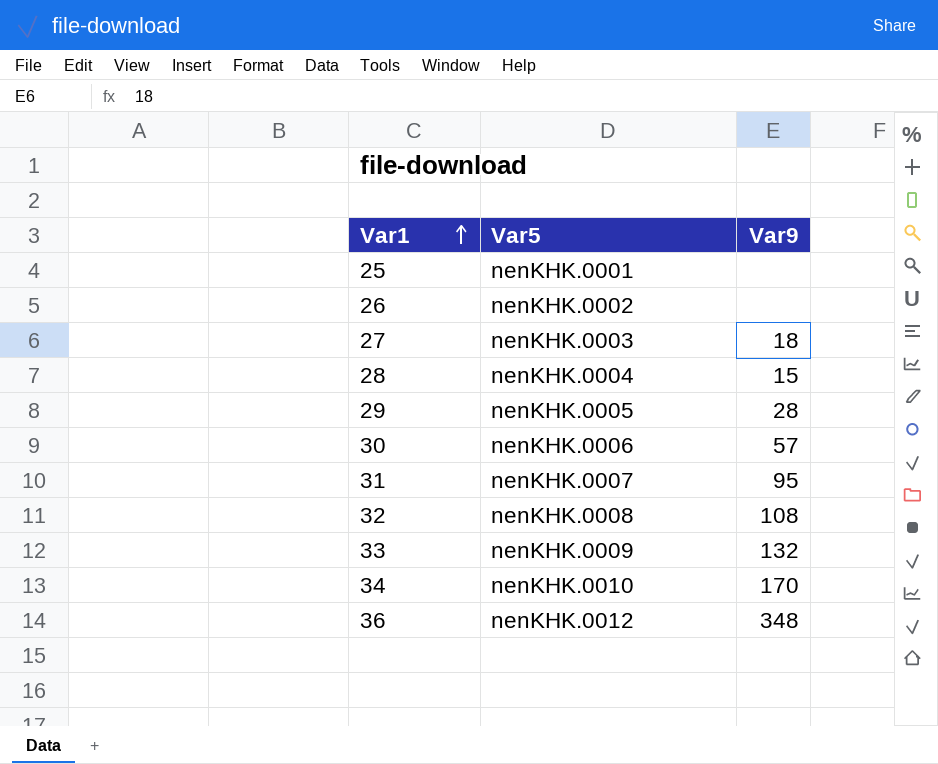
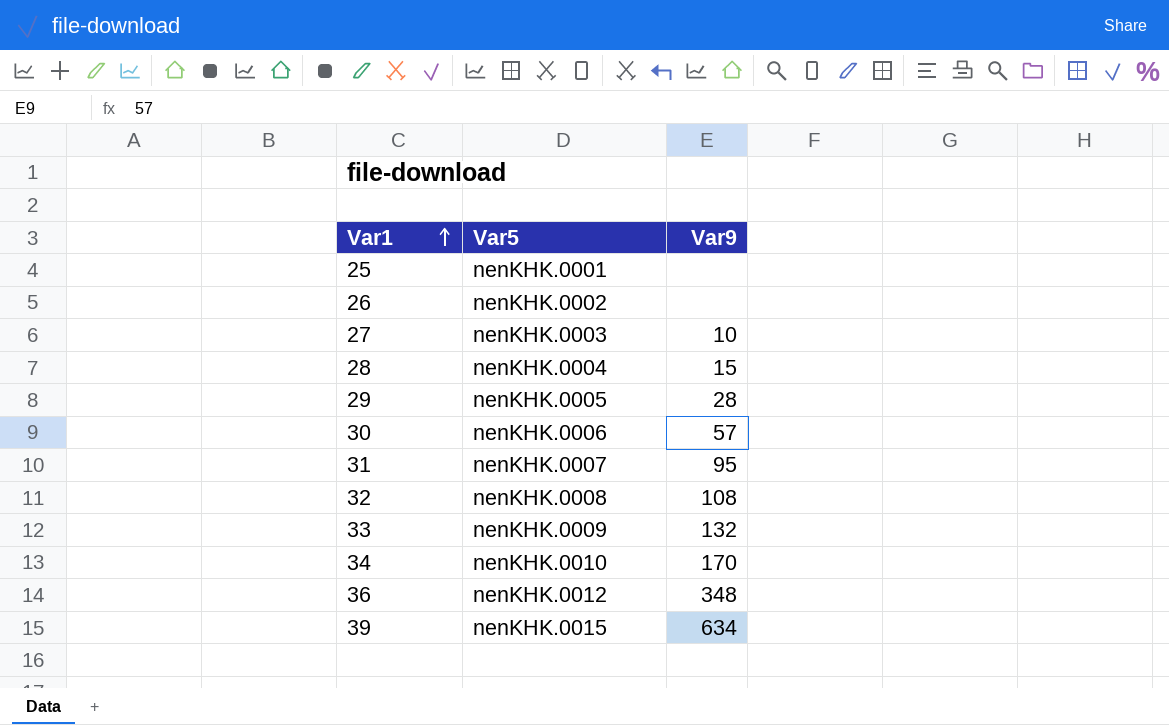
27 | Var9: 18 -> 10
row 39: none -> nenKHK.0015 | 634

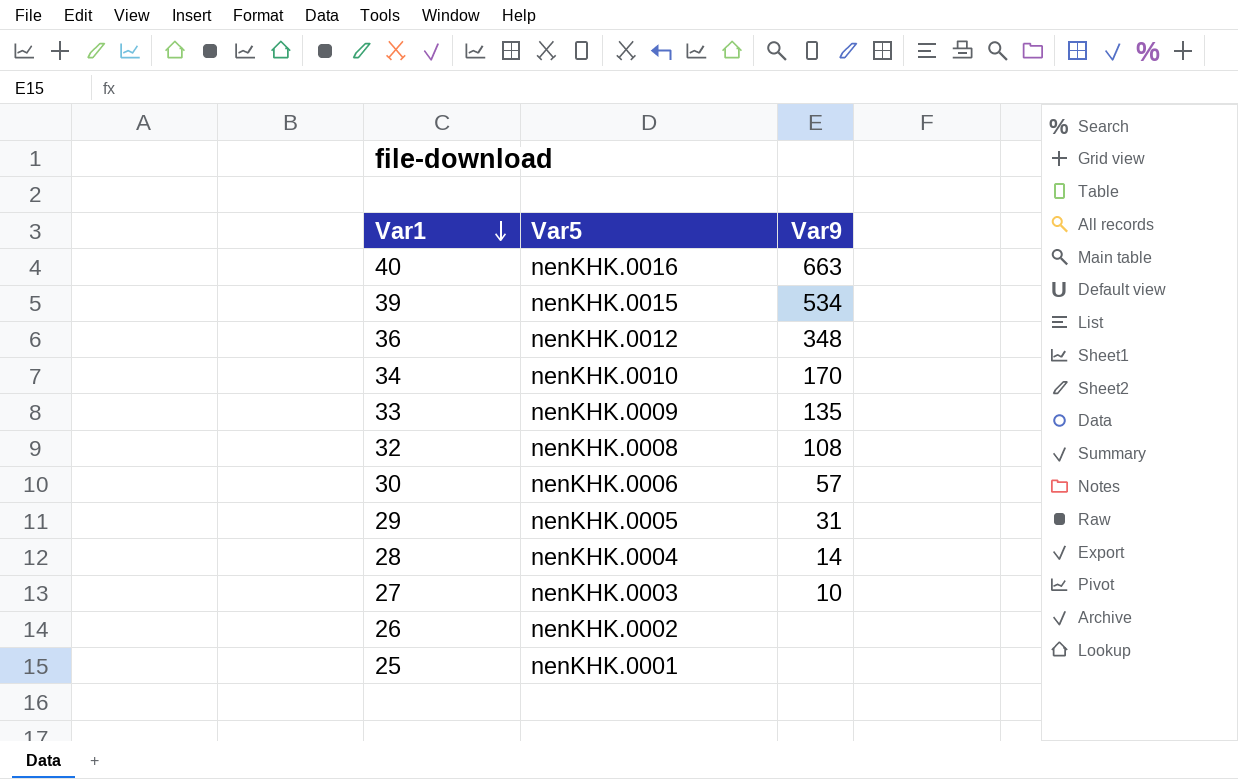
row order: Var1 ascending -> Var1 descending
row 31: nenKHK.0007 | 95 -> none
row 40: none -> nenKHK.0016 | 663
39 | Var9: 634 -> 534
33 | Var9: 132 -> 135
29 | Var9: 28 -> 31
28 | Var9: 15 -> 14

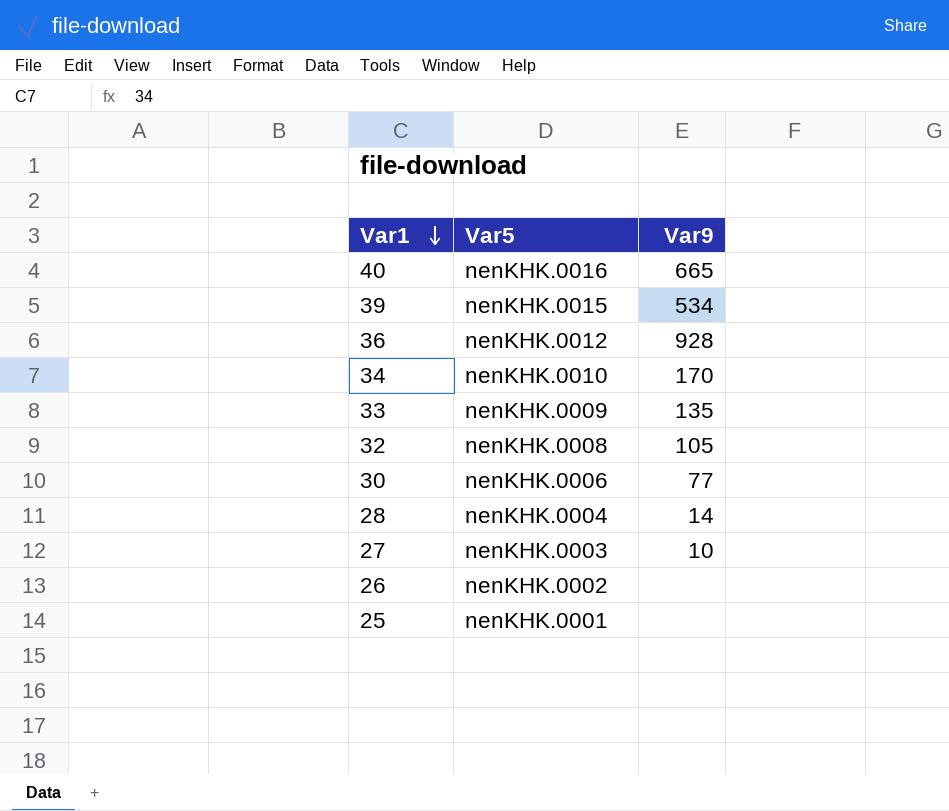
row 29: nenKHK.0005 | 31 -> none
40 | Var9: 663 -> 665
36 | Var9: 348 -> 928
32 | Var9: 108 -> 105
30 | Var9: 57 -> 77

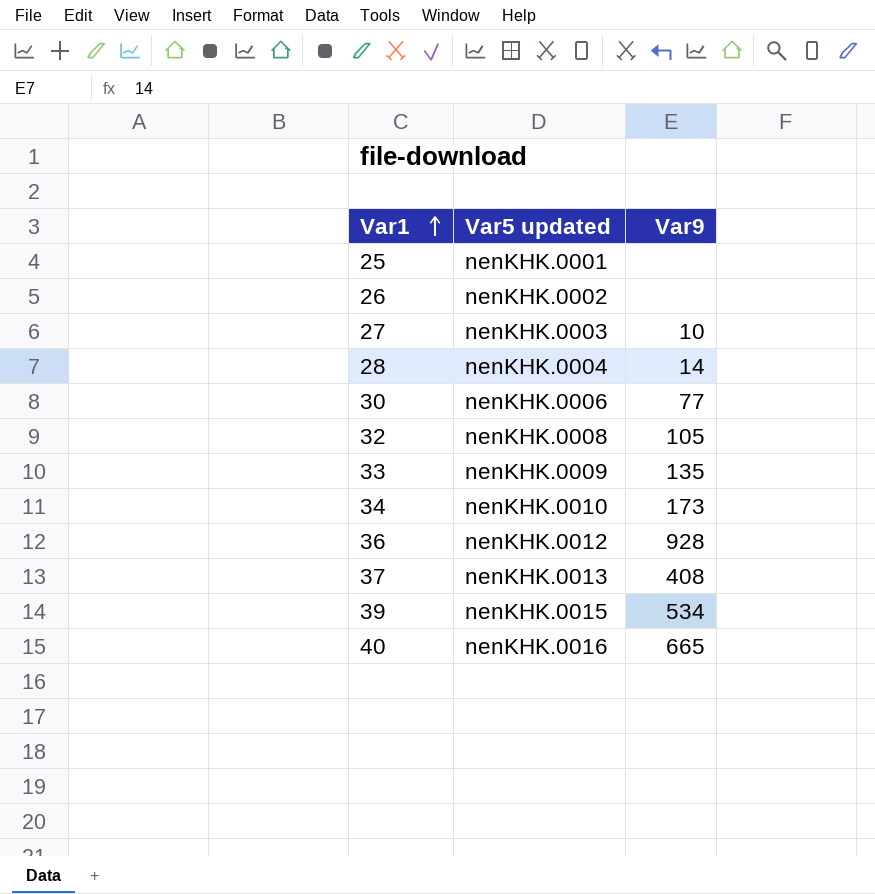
row order: Var1 descending -> Var1 ascending
column name: Var5 -> Var5 updated
34 | Var9: 170 -> 173
row 37: none -> nenKHK.0013 | 408

